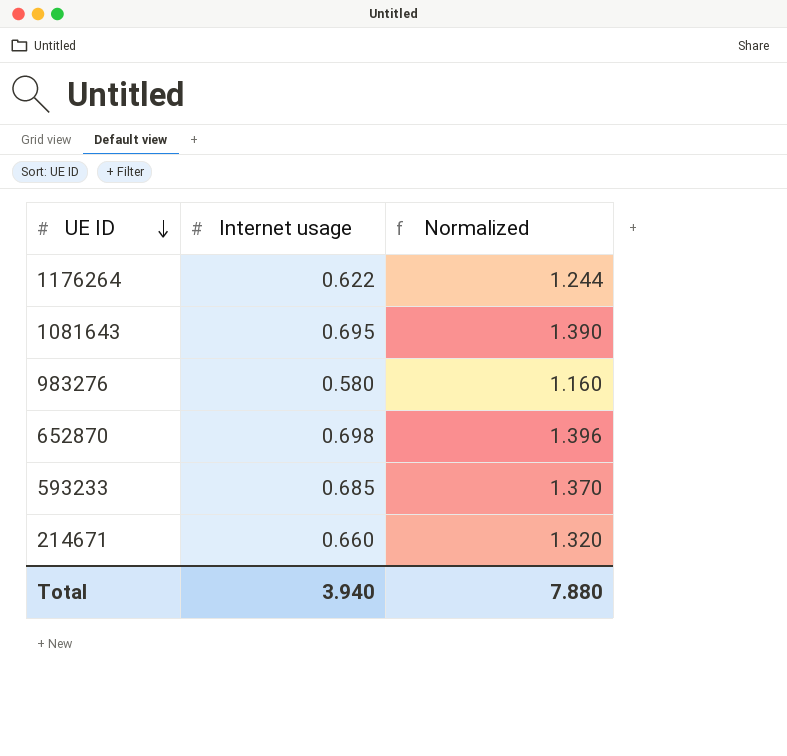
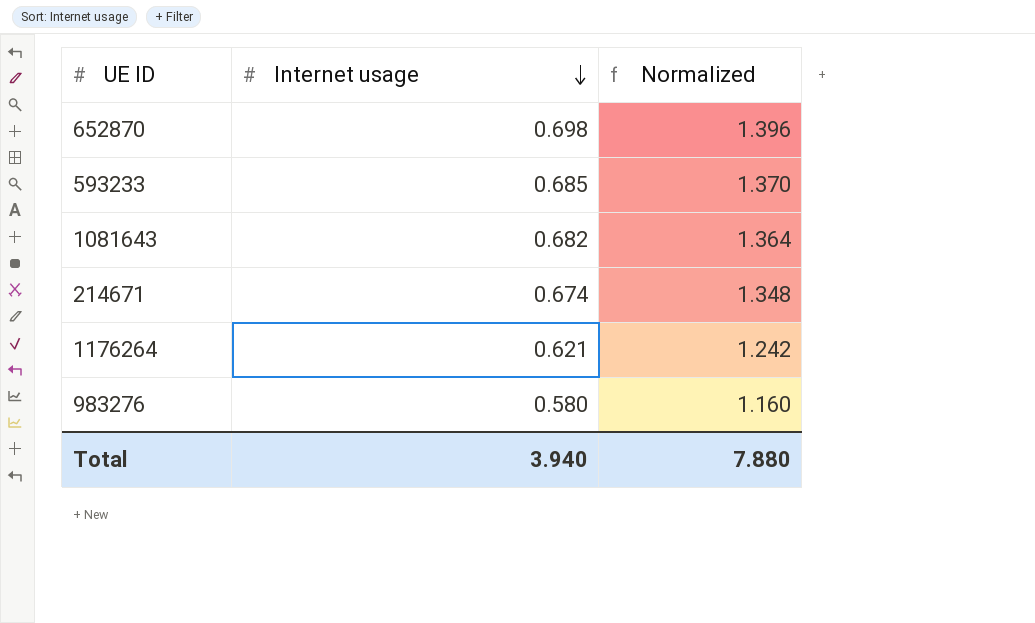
row order: UE ID descending -> Internet usage descending
1081643 | Internet usage: 0.695 -> 0.682
1081643 | Normalized: 1.390 -> 1.364
214671 | Internet usage: 0.660 -> 0.674
214671 | Normalized: 1.320 -> 1.348
1176264 | Internet usage: 0.622 -> 0.621
1176264 | Normalized: 1.244 -> 1.242

